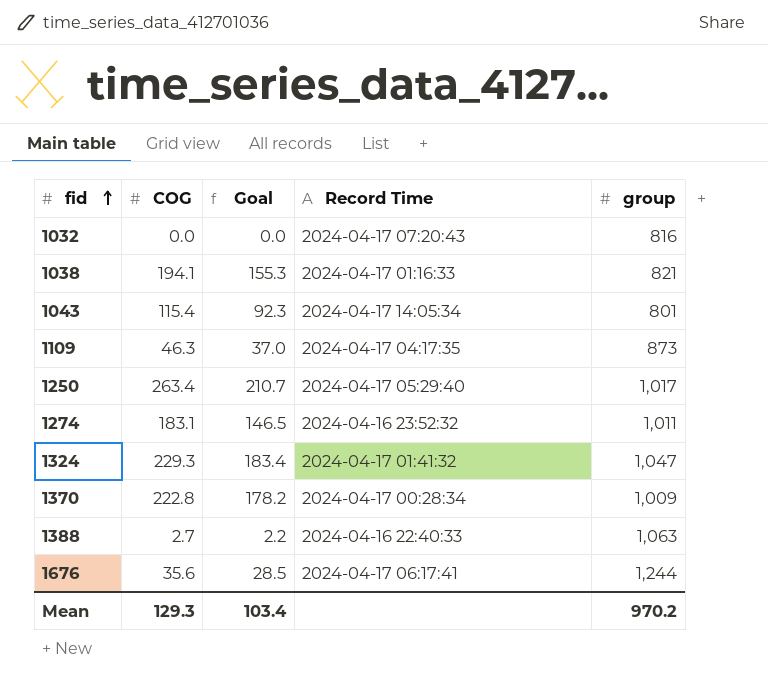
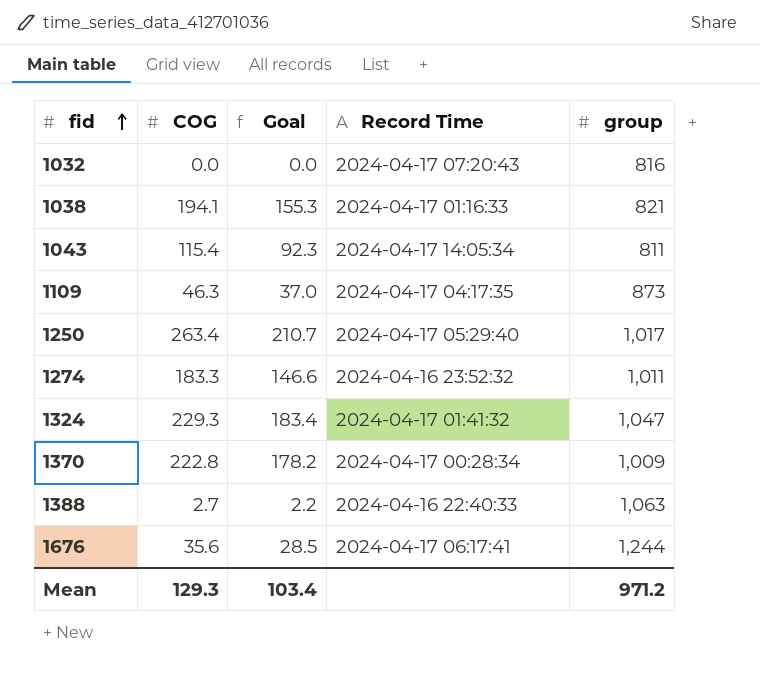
1043 | group: 801 -> 811
1274 | COG: 183.1 -> 183.3
1274 | Goal: 146.5 -> 146.6
Mean | group: 970.2 -> 971.2

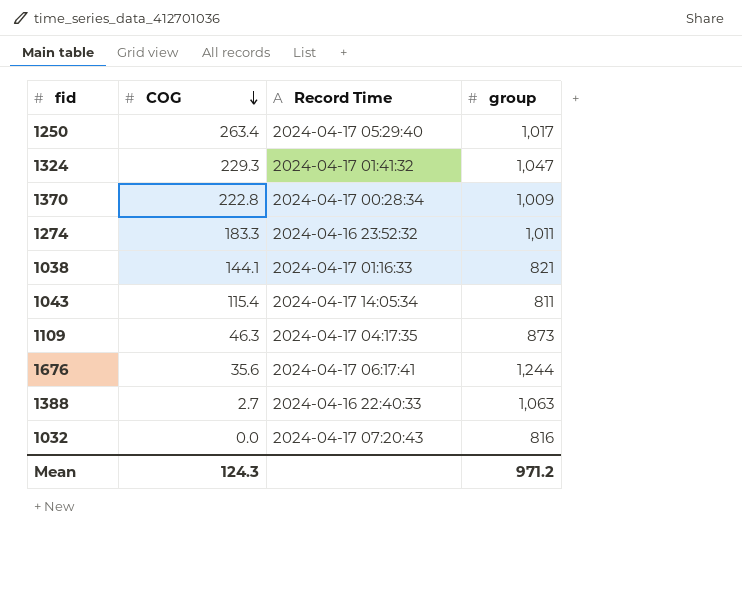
row order: fid ascending -> COG descending
column Goal | formula: [COG] * 0.8 -> none
1038 | COG: 194.1 -> 144.1
Mean | COG: 129.3 -> 124.3

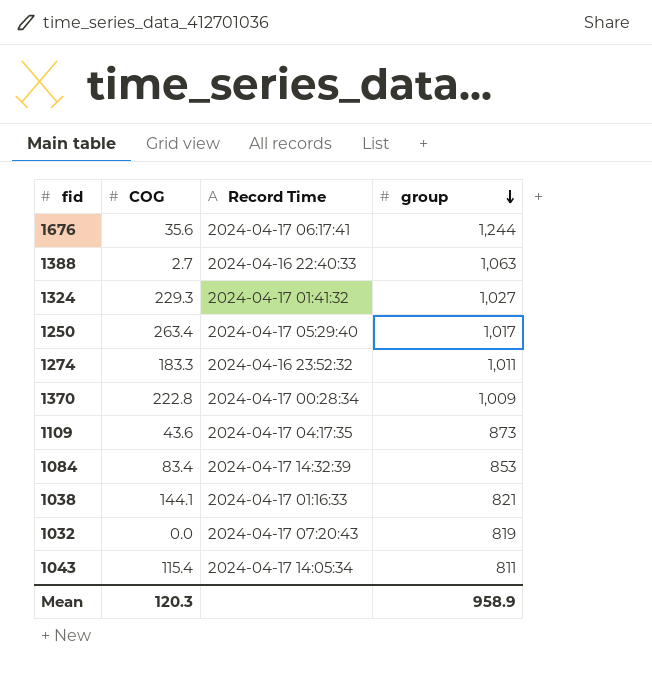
row order: COG descending -> group descending
1324 | group: 1,047 -> 1,027
1109 | COG: 46.3 -> 43.6
row 1084: none -> 83.4 | 2024-04-17 14:32:39 | 853
1032 | group: 816 -> 819
Mean | COG: 124.3 -> 120.3
Mean | group: 971.2 -> 958.9

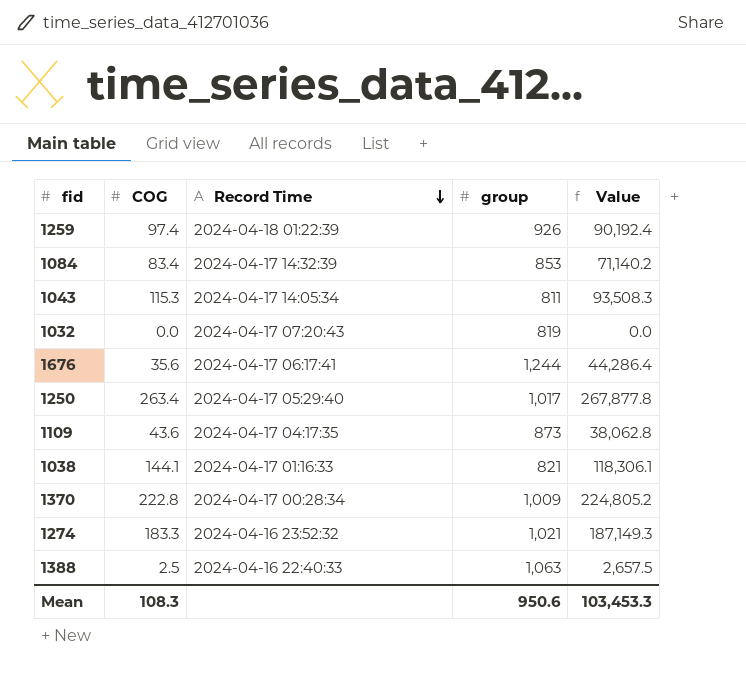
row order: group descending -> Record Time descending
column Value | formula: none -> [COG] * [group]
row 1324: 229.3 | 2024-04-17 01:41:32 | 1,027 -> none
row 1259: none -> 97.4 | 2024-04-18 01:22:39 | 926 | 90,192.4
1043 | COG: 115.4 -> 115.3
1274 | group: 1,011 -> 1,021
1388 | COG: 2.7 -> 2.5
Mean | COG: 120.3 -> 108.3
Mean | group: 958.9 -> 950.6

